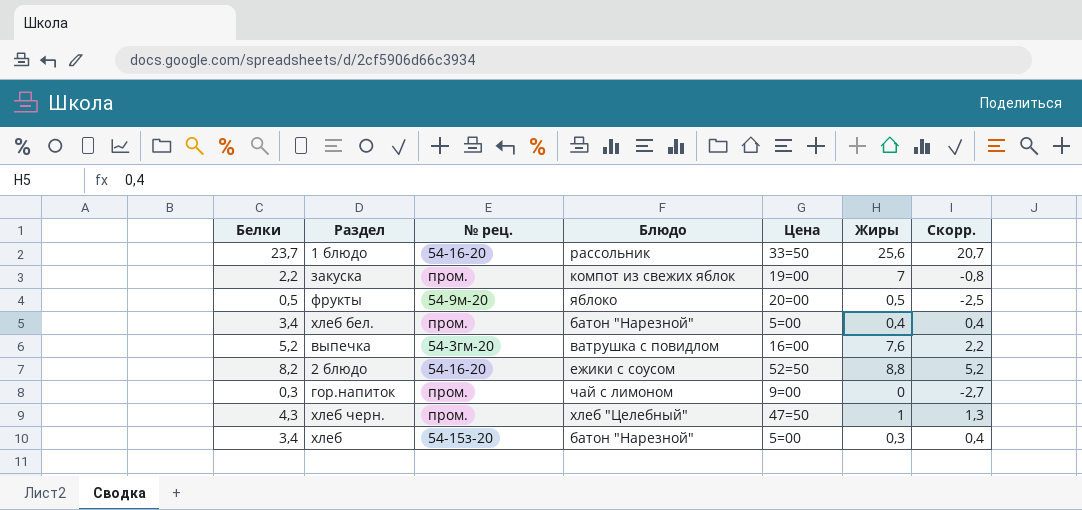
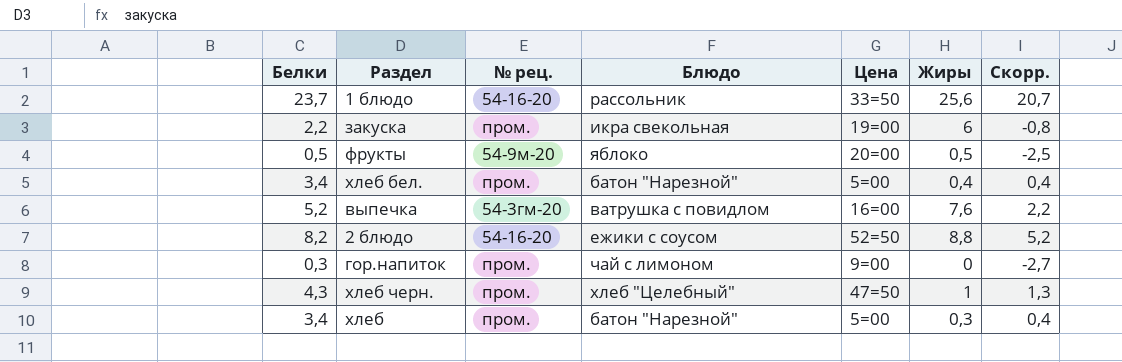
закуска | Блюдо: компот из свежих яблок -> икра свекольная
закуска | Жиры: 7 -> 6
хлеб | № рец.: 54-15з-20 -> пром.

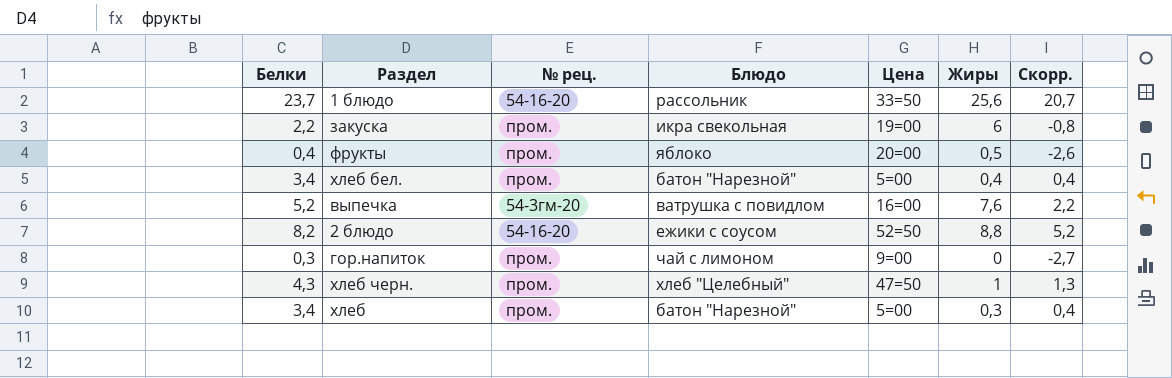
фрукты | Белки: 0,5 -> 0,4
фрукты | № рец.: 54-9м-20 -> пром.
фрукты | Скорр.: -2,5 -> -2,6

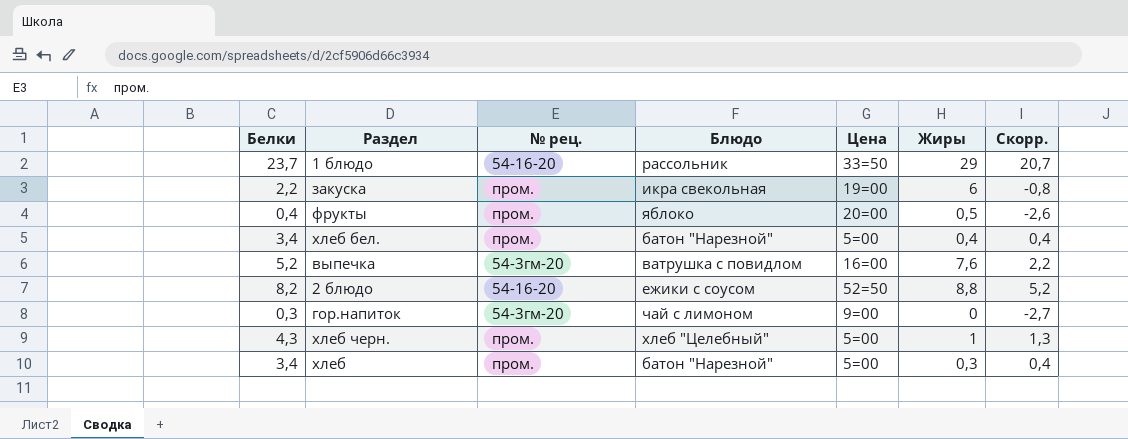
1 блюдо | Жиры: 25,6 -> 29
гор.напиток | № рец.: пром. -> 54-3гм-20
хлеб черн. | Цена: 47=50 -> 5=00

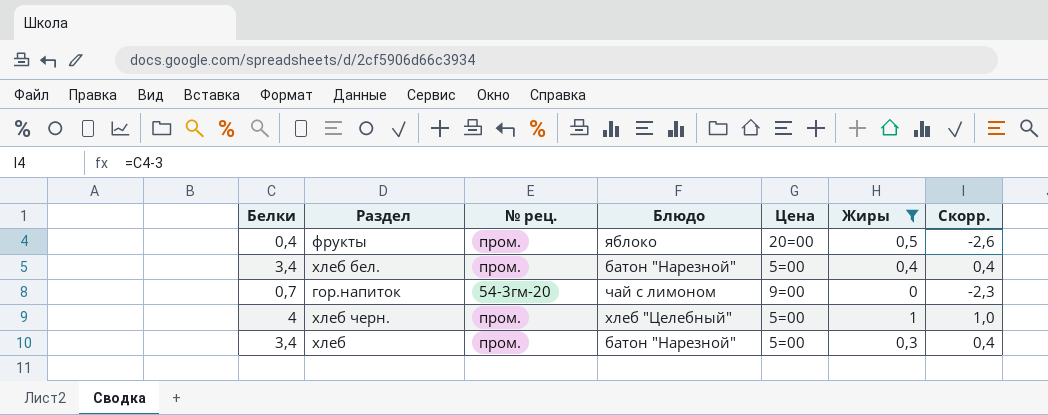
filter: none -> Жиры <= 1
гор.напиток | Белки: 0,3 -> 0,7
гор.напиток | Скорр.: -2,7 -> -2,3
хлеб черн. | Белки: 4,3 -> 4
хлеб черн. | Скорр.: 1,3 -> 1,0

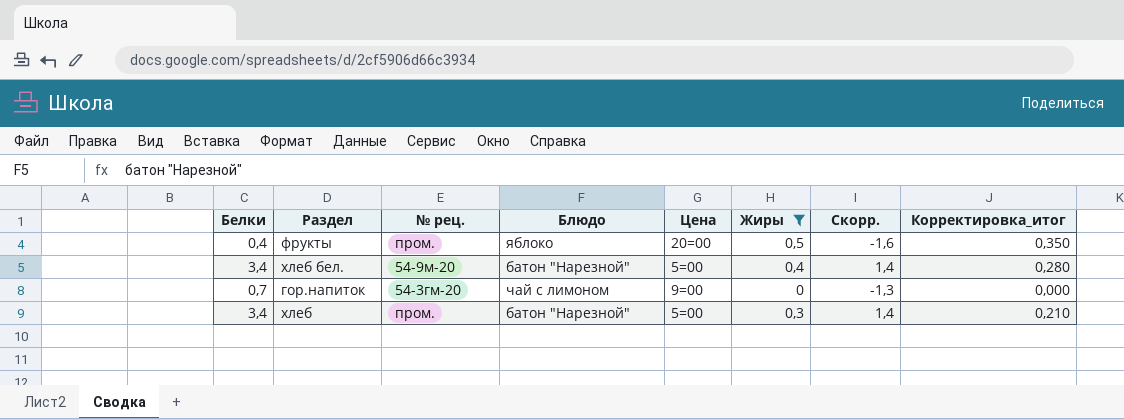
column Скорр. | formula: [Белки] - 3 -> [Белки] - 2
column Корректировка_итог | formula: none -> [Жиры] * 0,7
row хлеб черн.: 4 | пром. | хлеб "Целебный" | 5=00 | 1 | 1,0 -> none
хлеб бел. | № рец.: пром. -> 54-9м-20

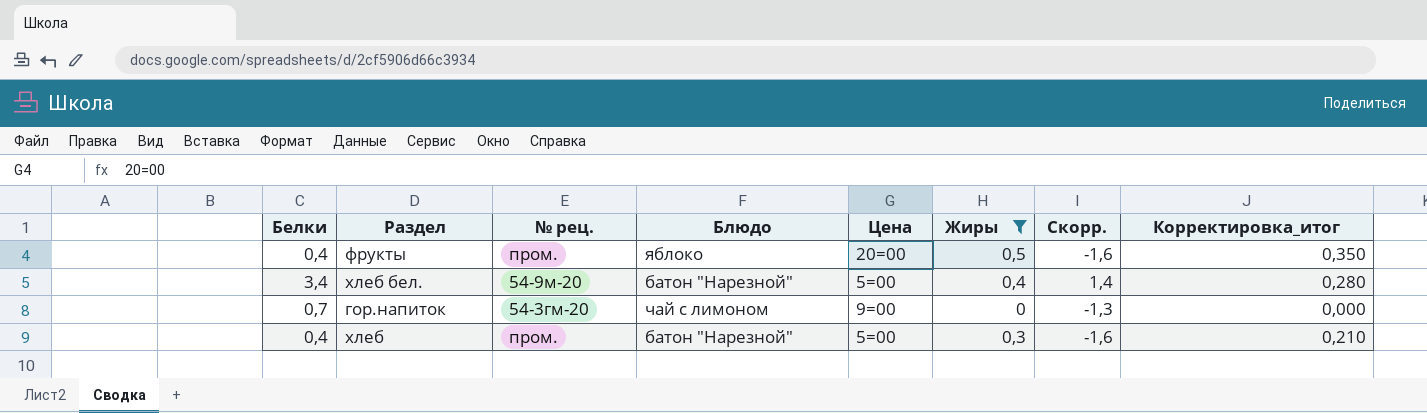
хлеб | Белки: 3,4 -> 0,4
хлеб | Скорр.: 1,4 -> -1,6

